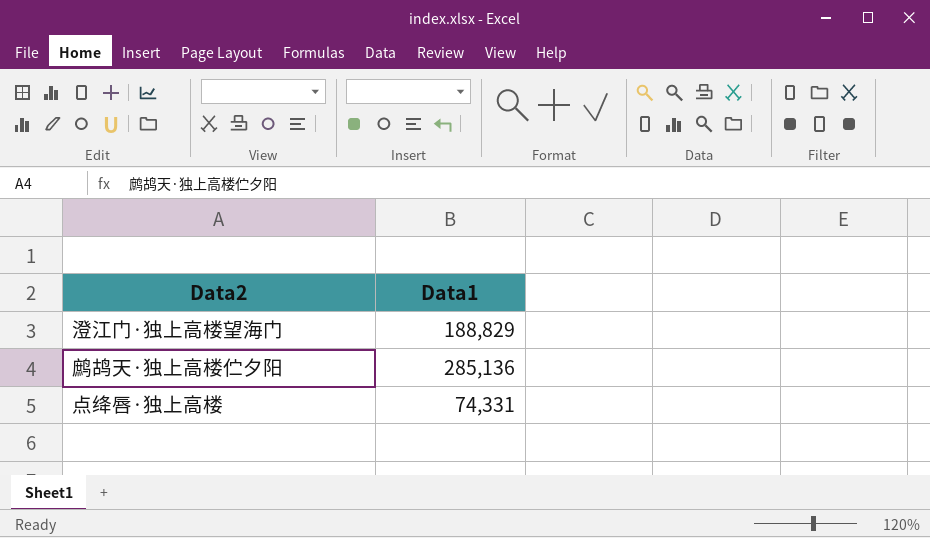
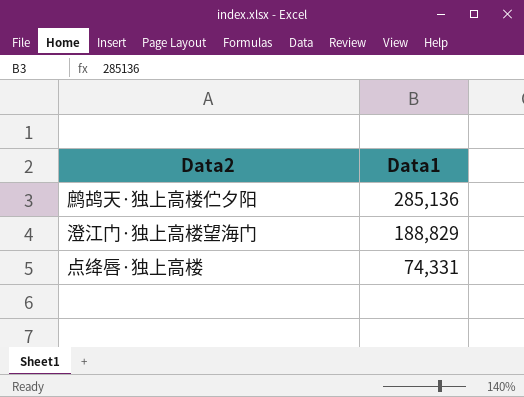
row order: none -> Data1 descending

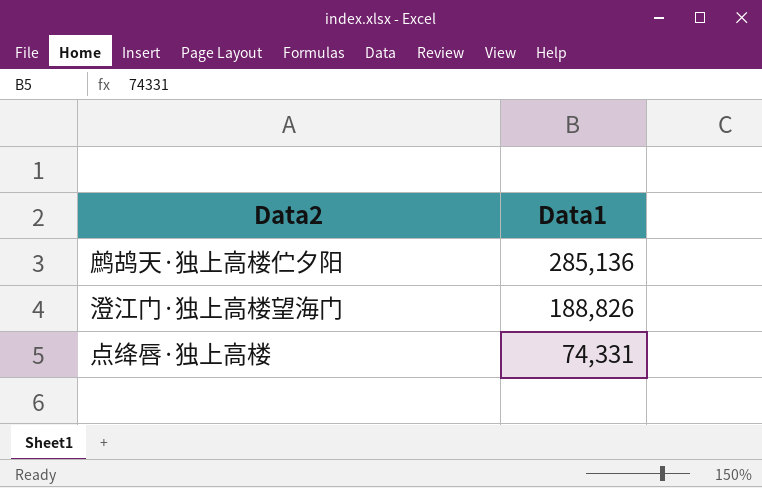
澄江门·独上高楼望海门 | Data1: 188,829 -> 188,826

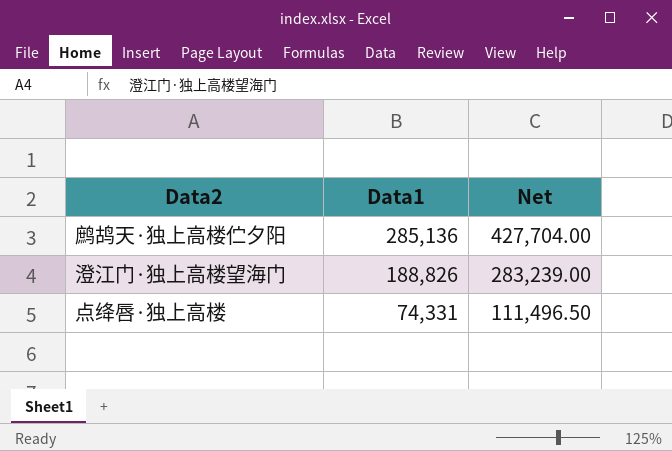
column Net | formula: none -> [Data1] * 1.5

